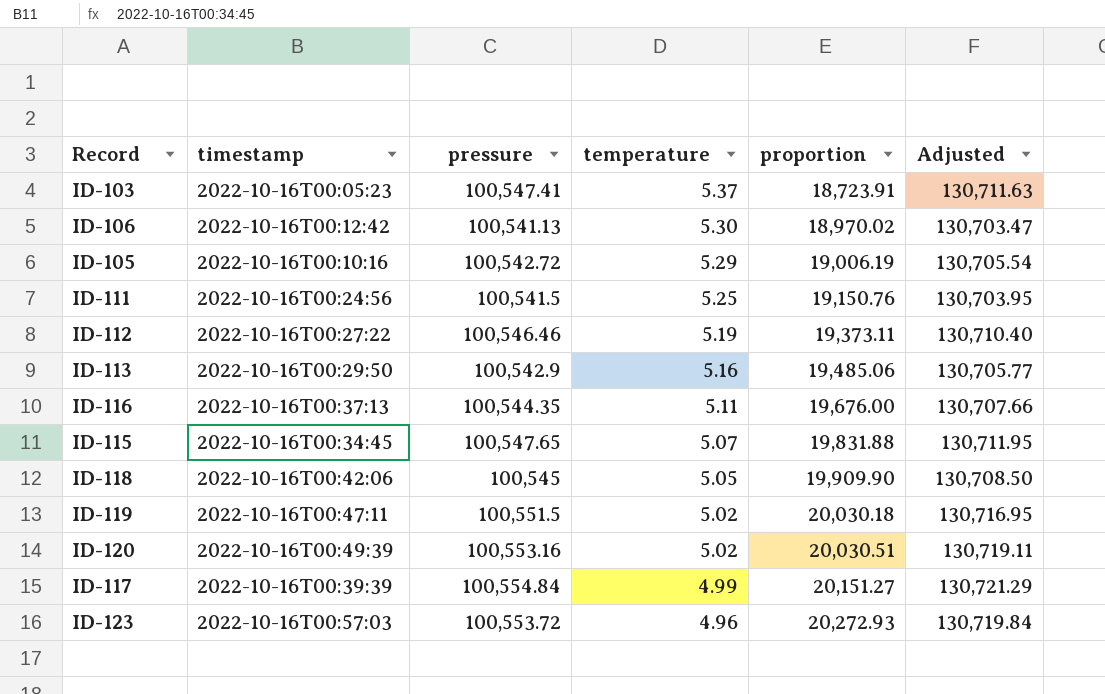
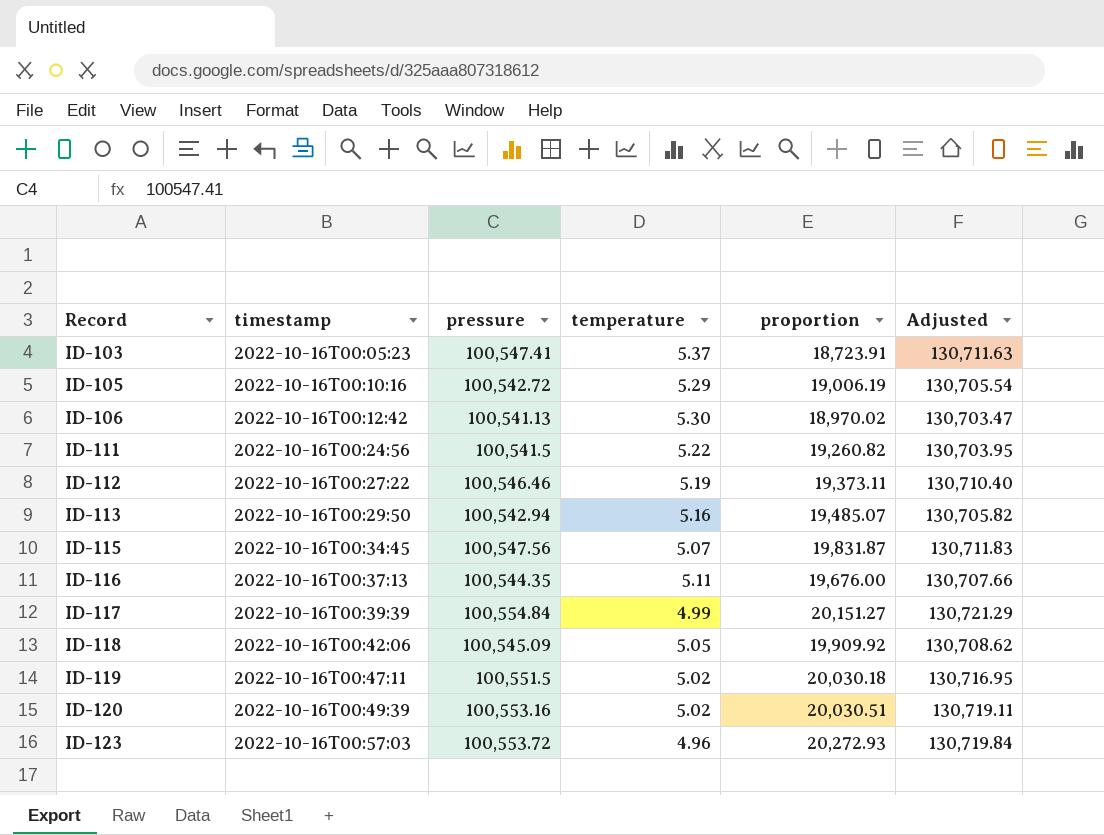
row order: temperature descending -> Record ascending
ID-111 | temperature: 5.25 -> 5.22
ID-111 | proportion: 19,150.76 -> 19,260.82
ID-113 | pressure: 100,542.9 -> 100,542.94
ID-113 | proportion: 19,485.06 -> 19,485.07
ID-113 | Adjusted: 130,705.77 -> 130,705.82
ID-115 | pressure: 100,547.65 -> 100,547.56
ID-115 | proportion: 19,831.88 -> 19,831.87
ID-115 | Adjusted: 130,711.95 -> 130,711.83
ID-118 | pressure: 100,545 -> 100,545.09
ID-118 | proportion: 19,909.90 -> 19,909.92
ID-118 | Adjusted: 130,708.50 -> 130,708.62

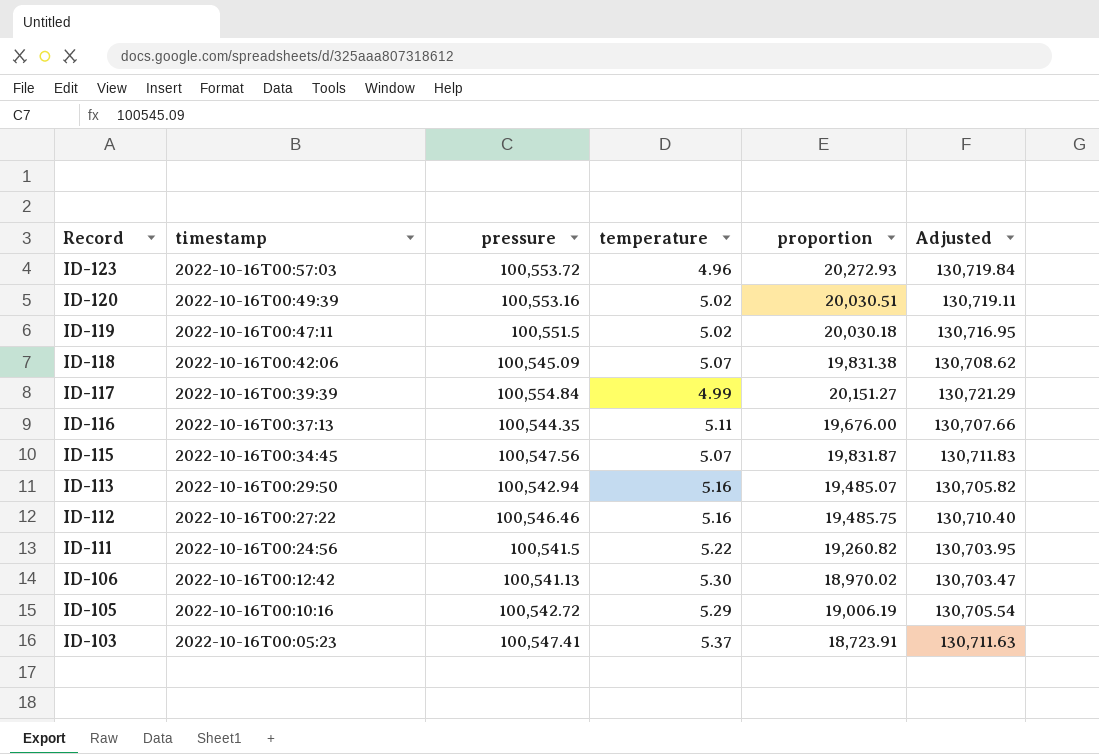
row order: Record ascending -> Record descending
ID-118 | temperature: 5.05 -> 5.07
ID-118 | proportion: 19,909.92 -> 19,831.38
ID-112 | temperature: 5.19 -> 5.16
ID-112 | proportion: 19,373.11 -> 19,485.75

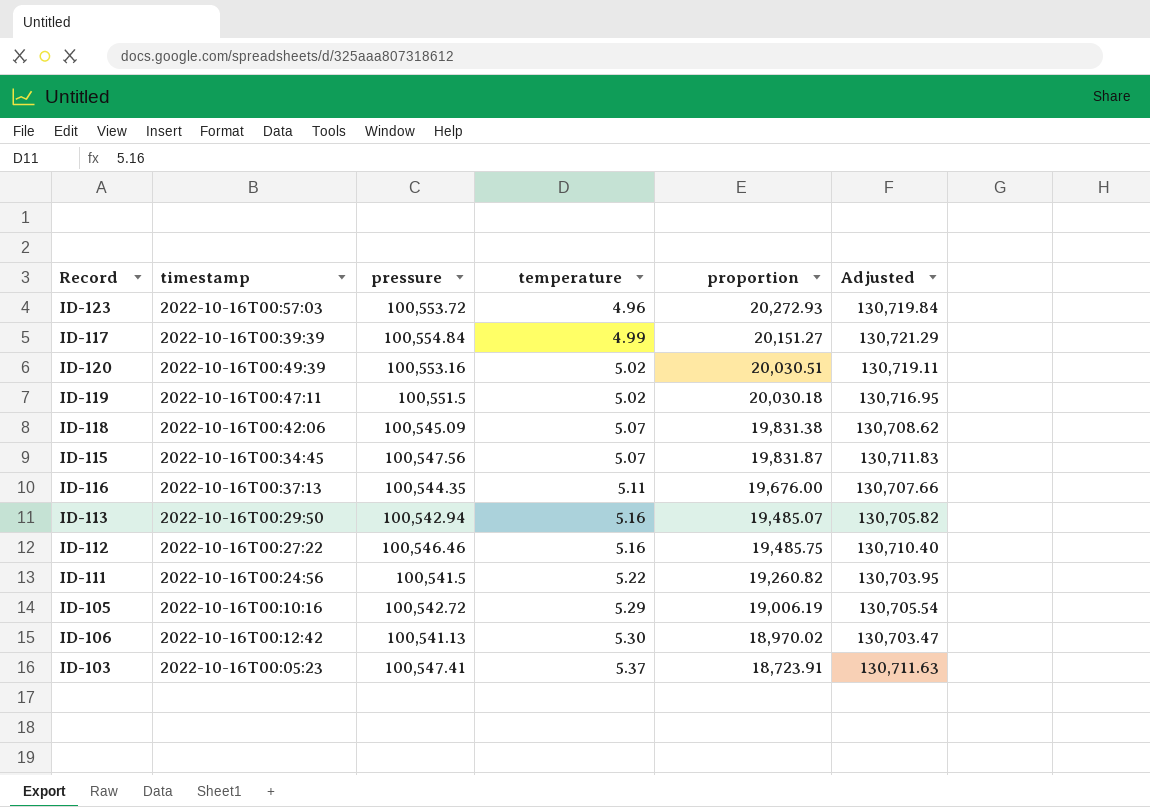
row order: Record descending -> temperature ascending

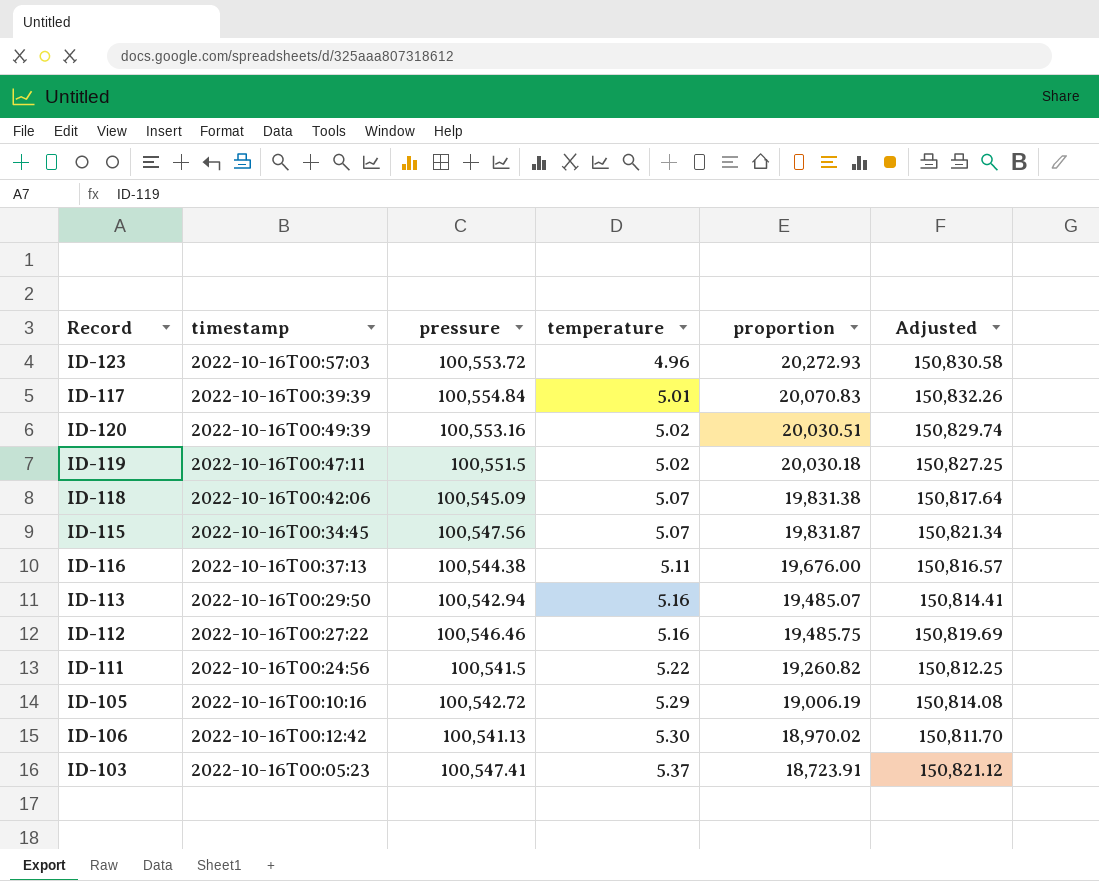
column Adjusted | formula: [pressure] * 1.3 -> [pressure] * 1.5
ID-117 | temperature: 4.99 -> 5.01
ID-117 | proportion: 20,151.27 -> 20,070.83
ID-116 | pressure: 100,544.35 -> 100,544.38

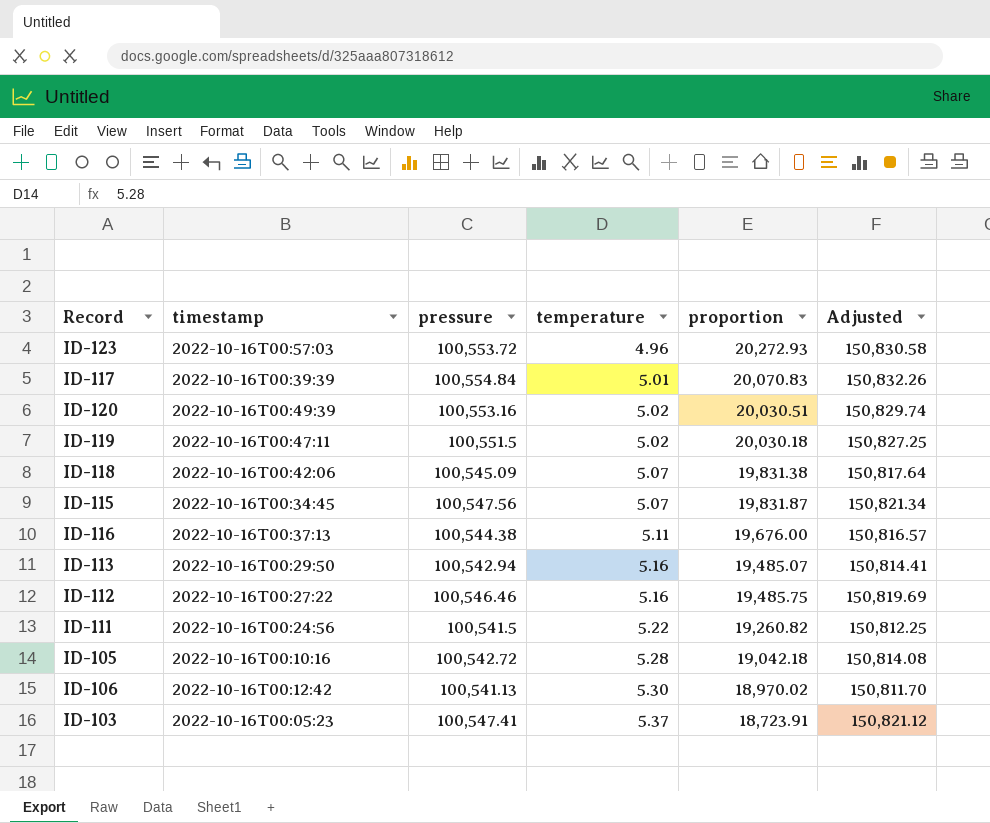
ID-105 | temperature: 5.29 -> 5.28
ID-105 | proportion: 19,006.19 -> 19,042.18

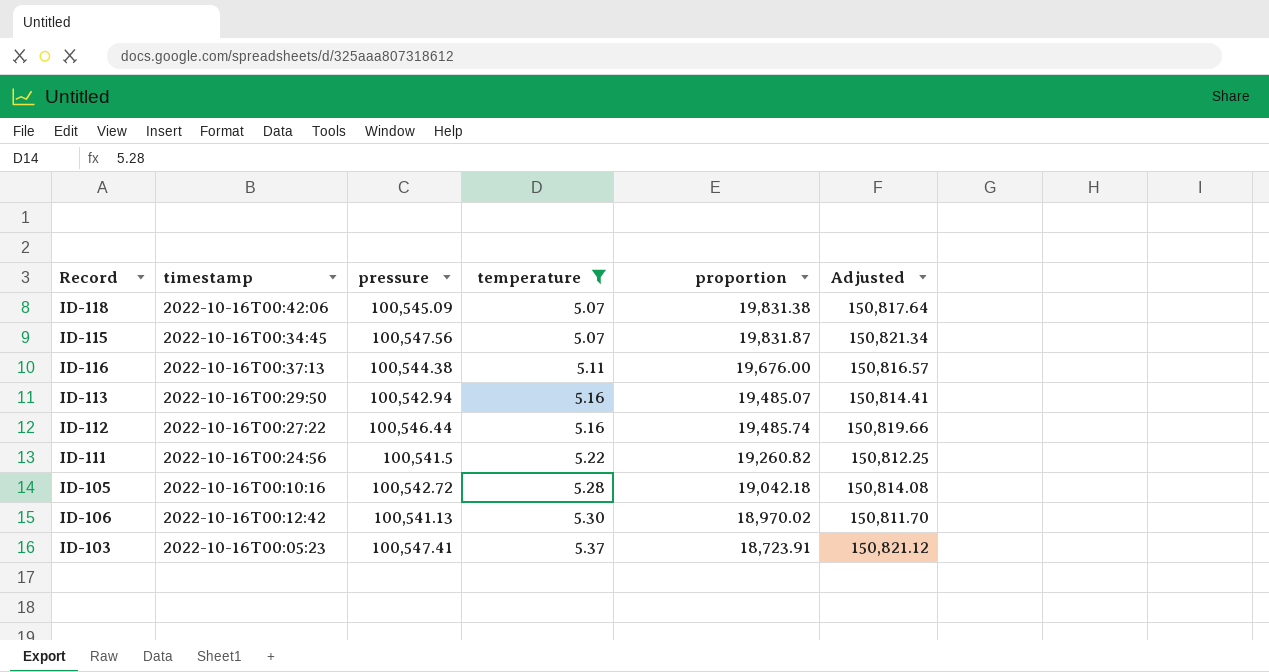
filter: none -> temperature >= 5.07
ID-112 | pressure: 100,546.46 -> 100,546.44
ID-112 | proportion: 19,485.75 -> 19,485.74
ID-112 | Adjusted: 150,819.69 -> 150,819.66

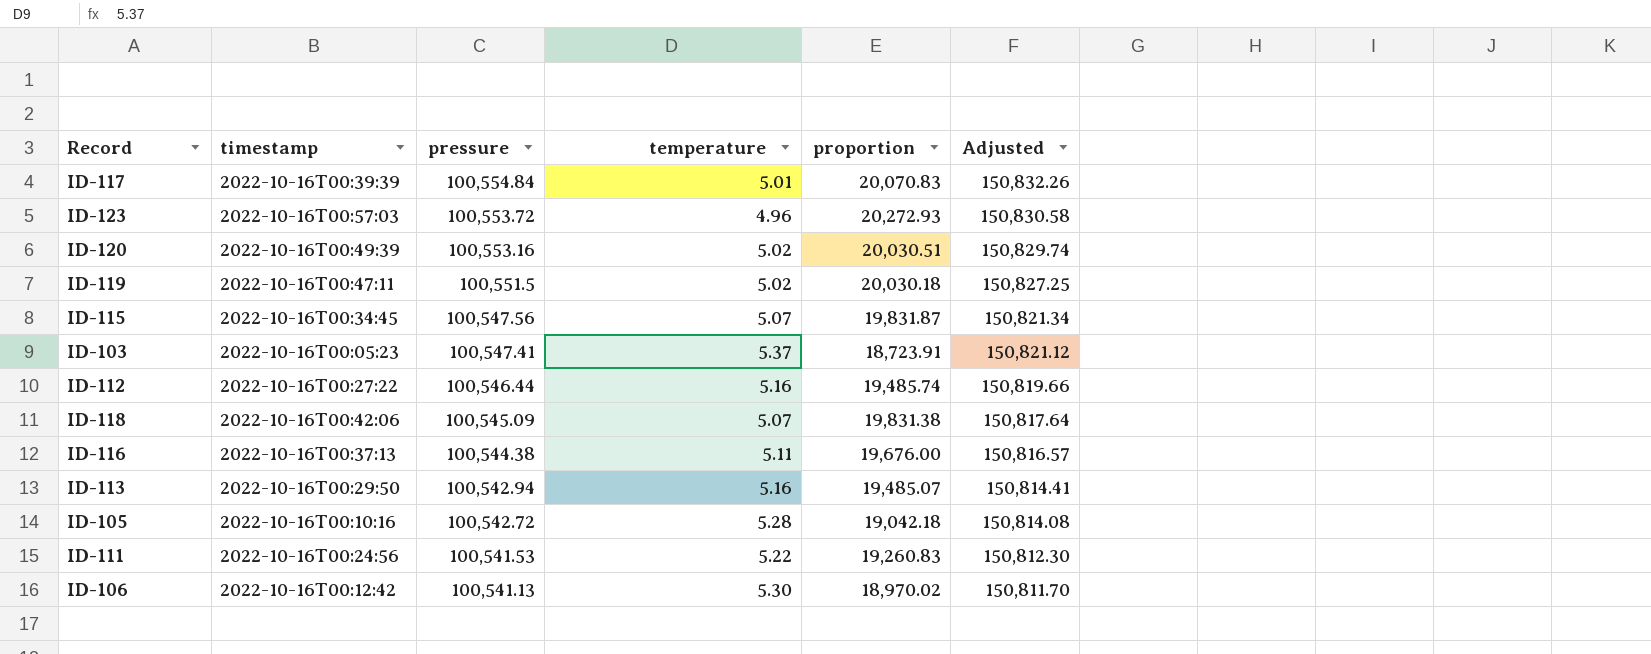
filter: temperature >= 5.07 -> none
row order: temperature ascending -> pressure descending
ID-111 | pressure: 100,541.5 -> 100,541.53
ID-111 | proportion: 19,260.82 -> 19,260.83
ID-111 | Adjusted: 150,812.25 -> 150,812.30

